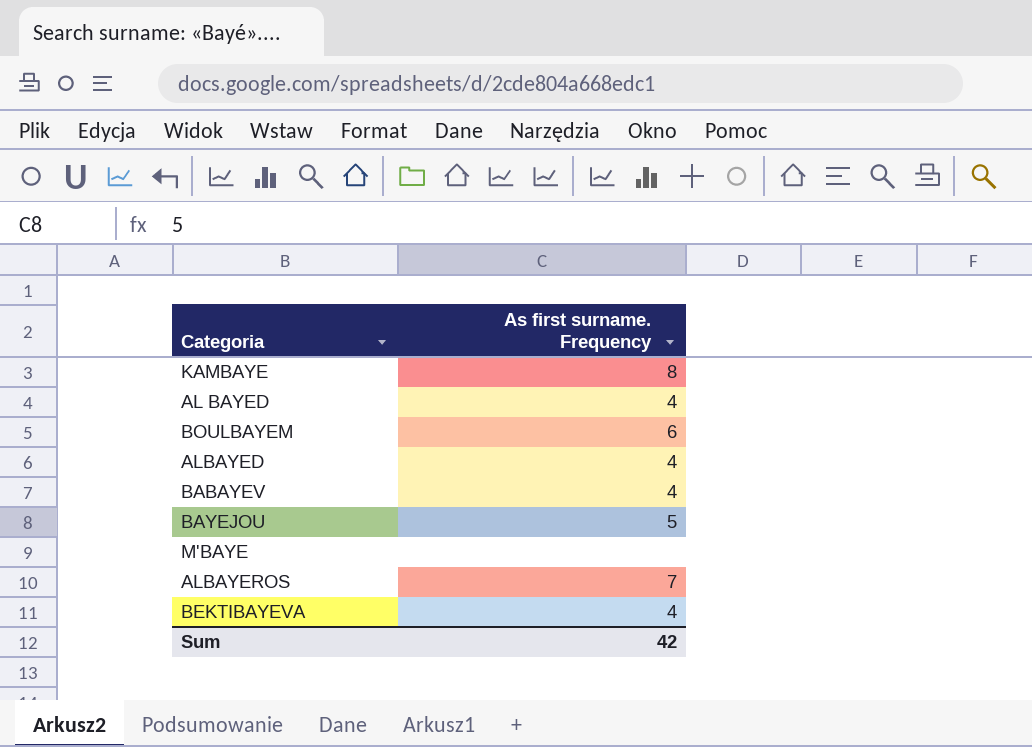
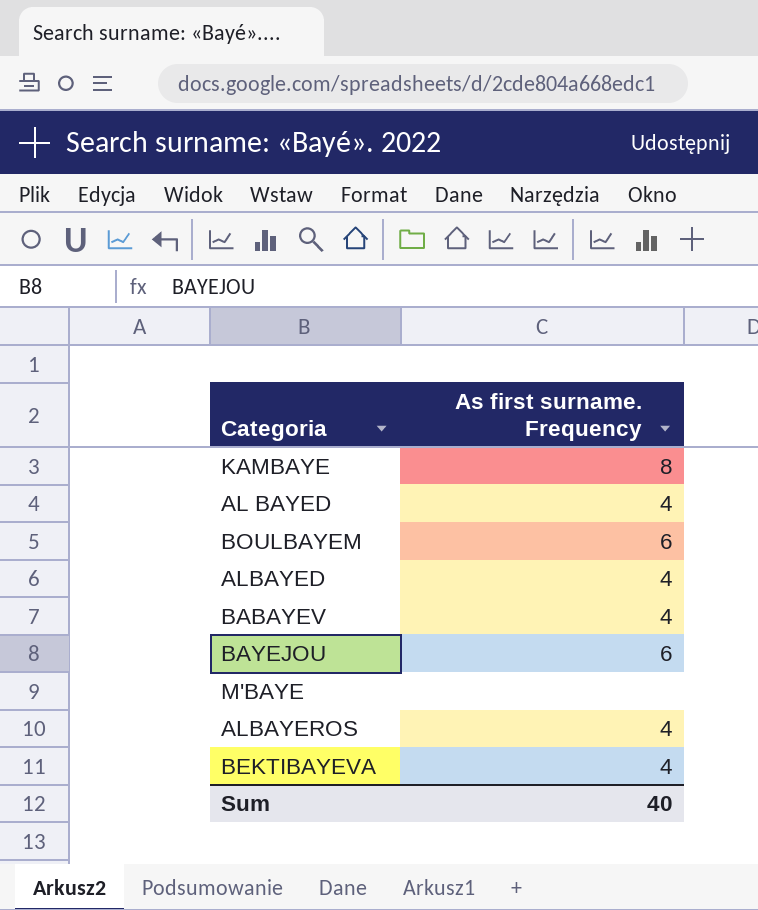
BAYEJOU | As first surname. Frequency: 5 -> 6
ALBAYEROS | As first surname. Frequency: 7 -> 4
Sum | As first surname. Frequency: 42 -> 40

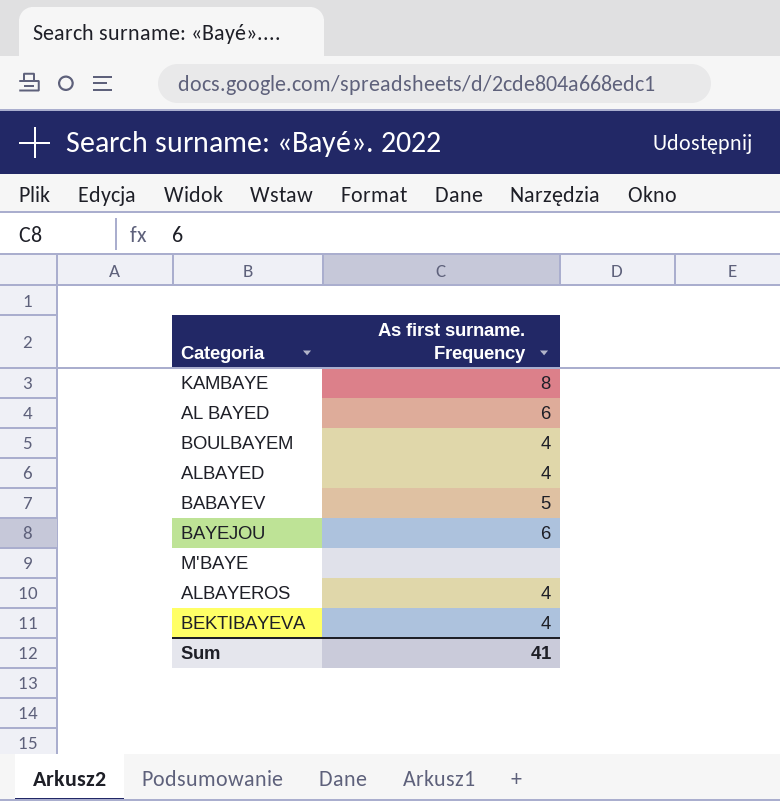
AL BAYED | As first surname. Frequency: 4 -> 6
BOULBAYEM | As first surname. Frequency: 6 -> 4
BABAYEV | As first surname. Frequency: 4 -> 5
Sum | As first surname. Frequency: 40 -> 41

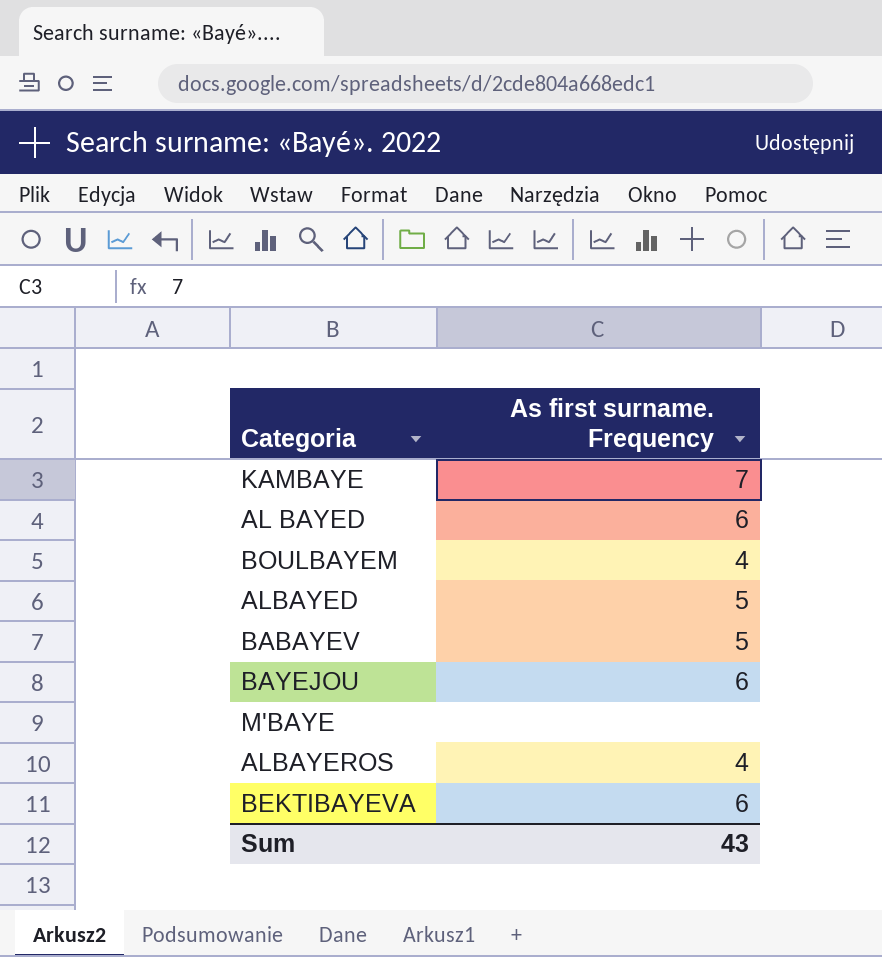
KAMBAYE | As first surname. Frequency: 8 -> 7
ALBAYED | As first surname. Frequency: 4 -> 5
BEKTIBAYEVA | As first surname. Frequency: 4 -> 6
Sum | As first surname. Frequency: 41 -> 43

